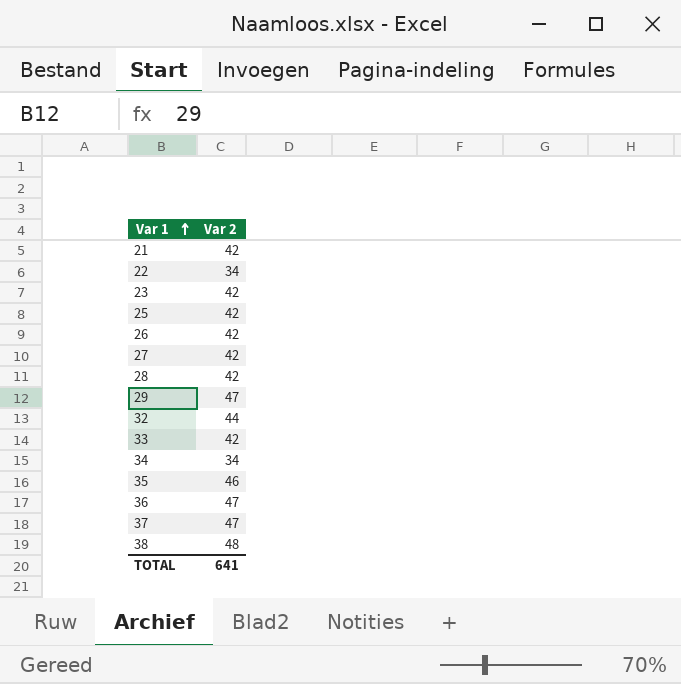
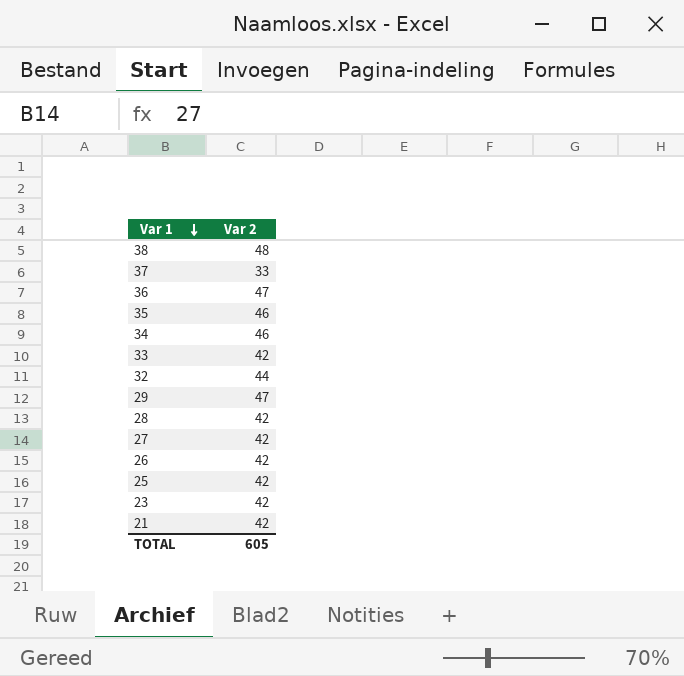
row order: Var 1 ascending -> Var 1 descending
row 22: 34 -> none
37 | Var 2: 47 -> 33
34 | Var 2: 34 -> 46
TOTAL | Var 2: 641 -> 605

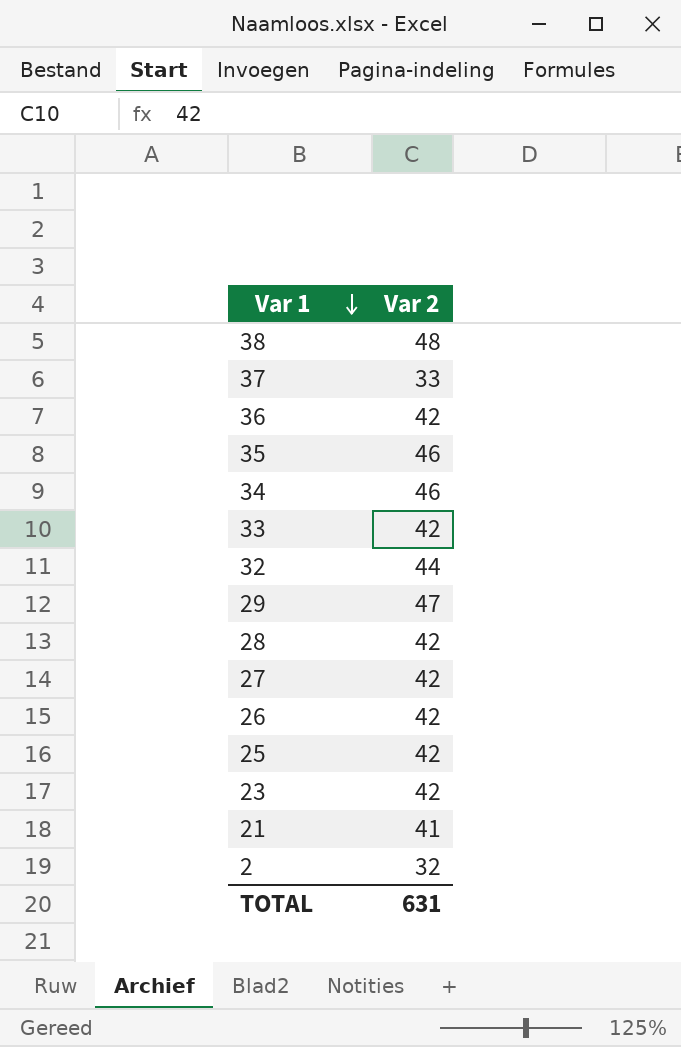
36 | Var 2: 47 -> 42
21 | Var 2: 42 -> 41
row 2: none -> 32
TOTAL | Var 2: 605 -> 631

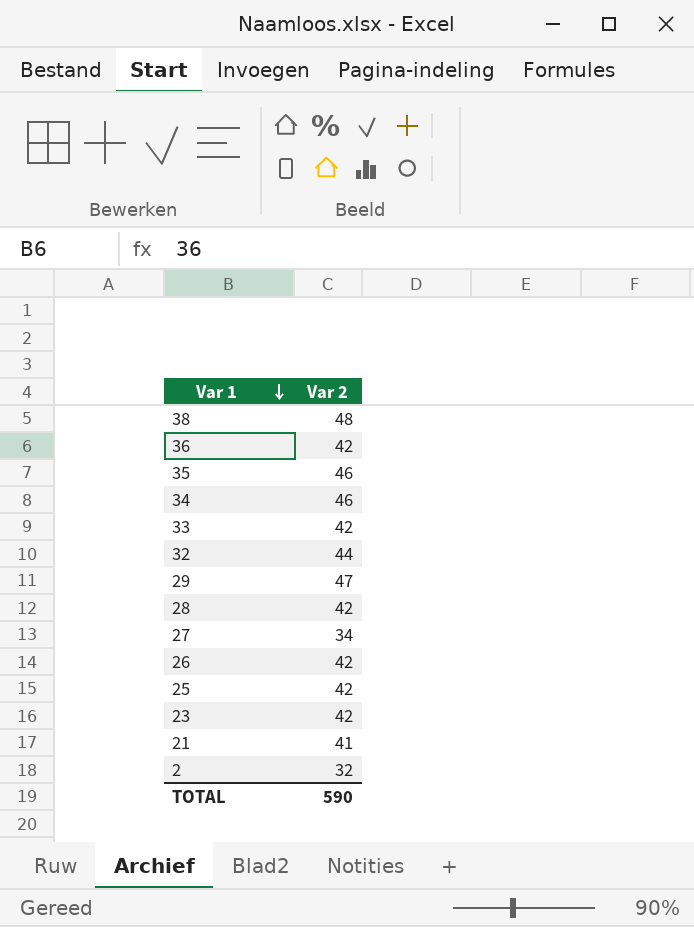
row 37: 33 -> none
27 | Var 2: 42 -> 34
TOTAL | Var 2: 631 -> 590

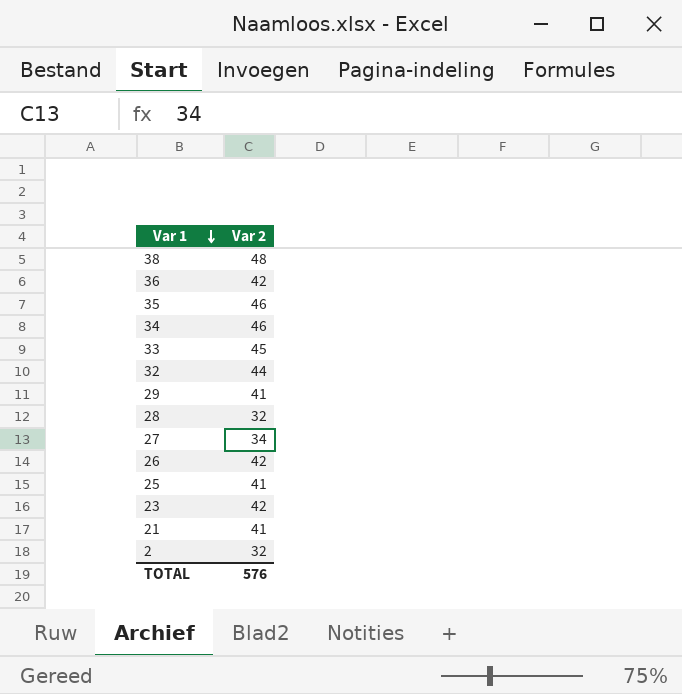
33 | Var 2: 42 -> 45
29 | Var 2: 47 -> 41
28 | Var 2: 42 -> 32
25 | Var 2: 42 -> 41
TOTAL | Var 2: 590 -> 576

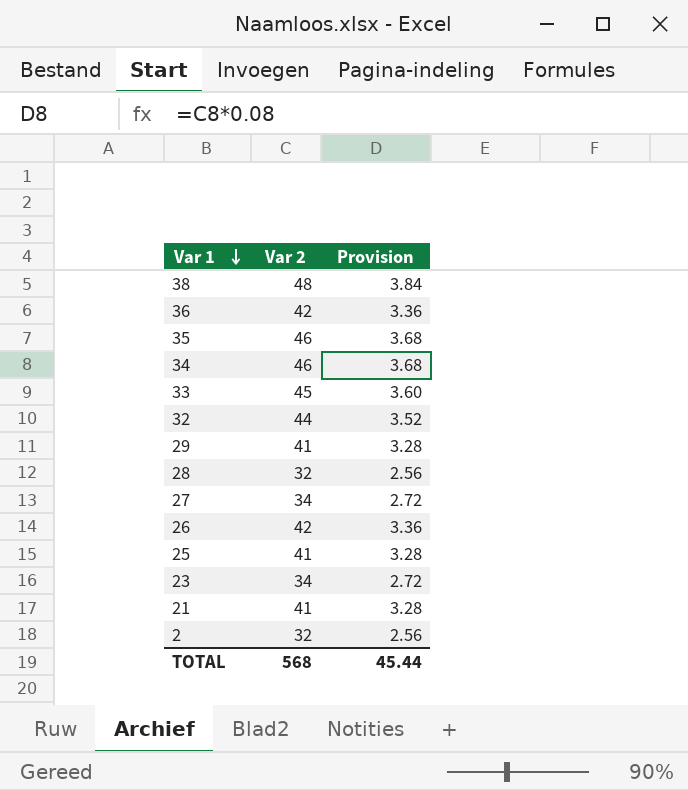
column Provision | formula: none -> [Var 2] * 0.08
23 | Var 2: 42 -> 34
TOTAL | Var 2: 576 -> 568

